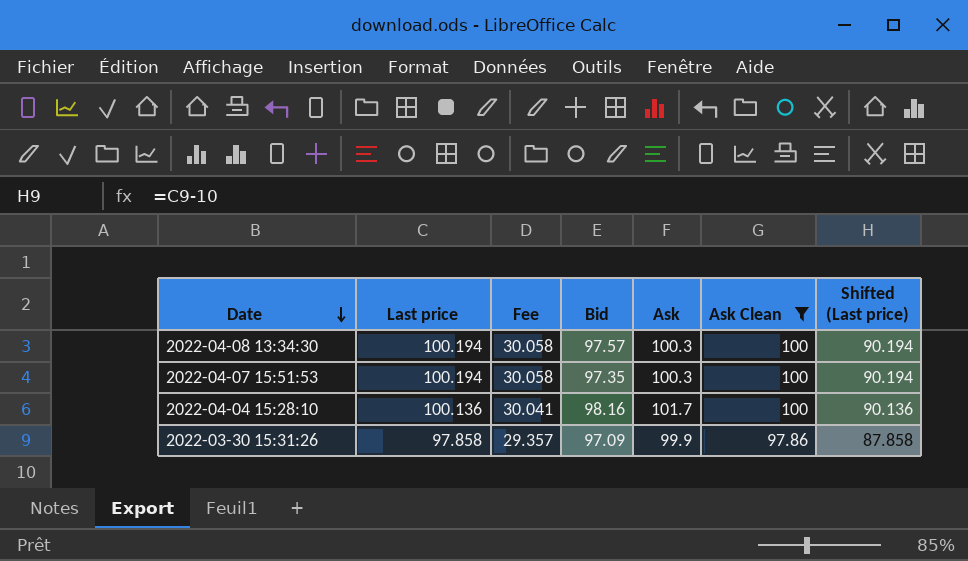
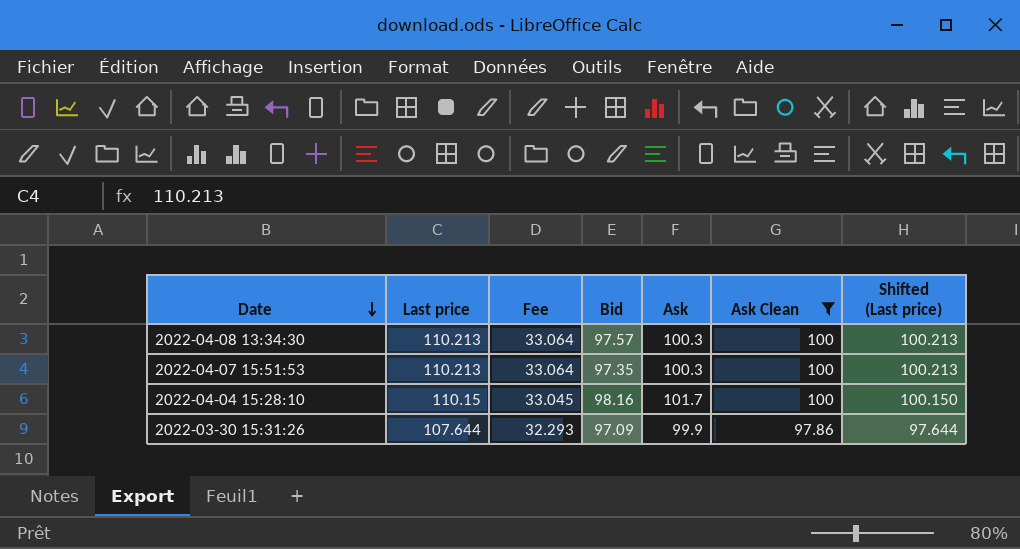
2022-04-08 13:34:30 | Last price: 100.194 -> 110.213
2022-04-08 13:34:30 | Fee: 30.058 -> 33.064
2022-04-08 13:34:30 | Shifted (Last price): 90.194 -> 100.213
2022-04-07 15:51:53 | Last price: 100.194 -> 110.213
2022-04-07 15:51:53 | Fee: 30.058 -> 33.064
2022-04-07 15:51:53 | Shifted (Last price): 90.194 -> 100.213
2022-04-04 15:28:10 | Last price: 100.136 -> 110.15
2022-04-04 15:28:10 | Fee: 30.041 -> 33.045
2022-04-04 15:28:10 | Shifted (Last price): 90.136 -> 100.150
2022-03-30 15:31:26 | Last price: 97.858 -> 107.644
2022-03-30 15:31:26 | Fee: 29.357 -> 32.293
2022-03-30 15:31:26 | Shifted (Last price): 87.858 -> 97.644

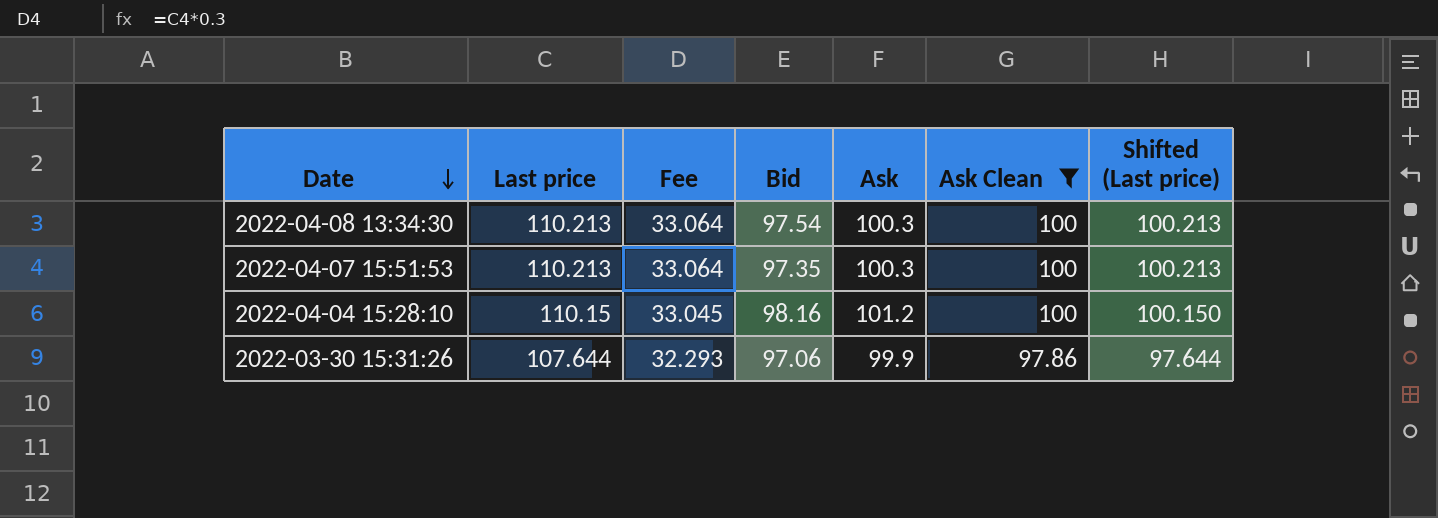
2022-04-08 13:34:30 | Bid: 97.57 -> 97.54
2022-04-04 15:28:10 | Ask: 101.7 -> 101.2
2022-03-30 15:31:26 | Bid: 97.09 -> 97.06

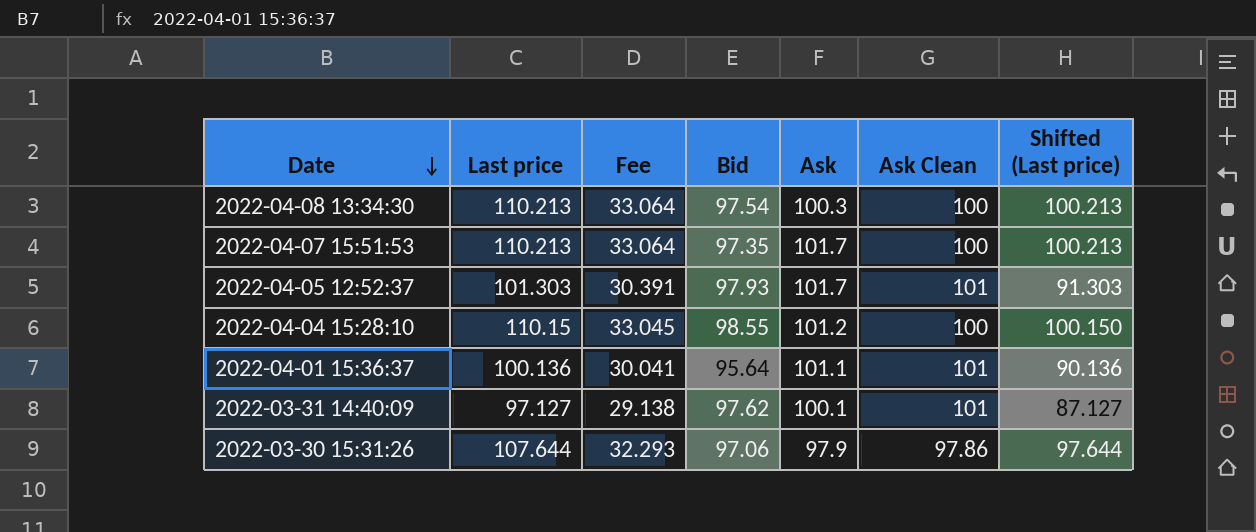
filter: Ask Clean != 101 -> none
2022-04-07 15:51:53 | Ask: 100.3 -> 101.7
2022-04-04 15:28:10 | Bid: 98.16 -> 98.55
2022-03-30 15:31:26 | Ask: 99.9 -> 97.9

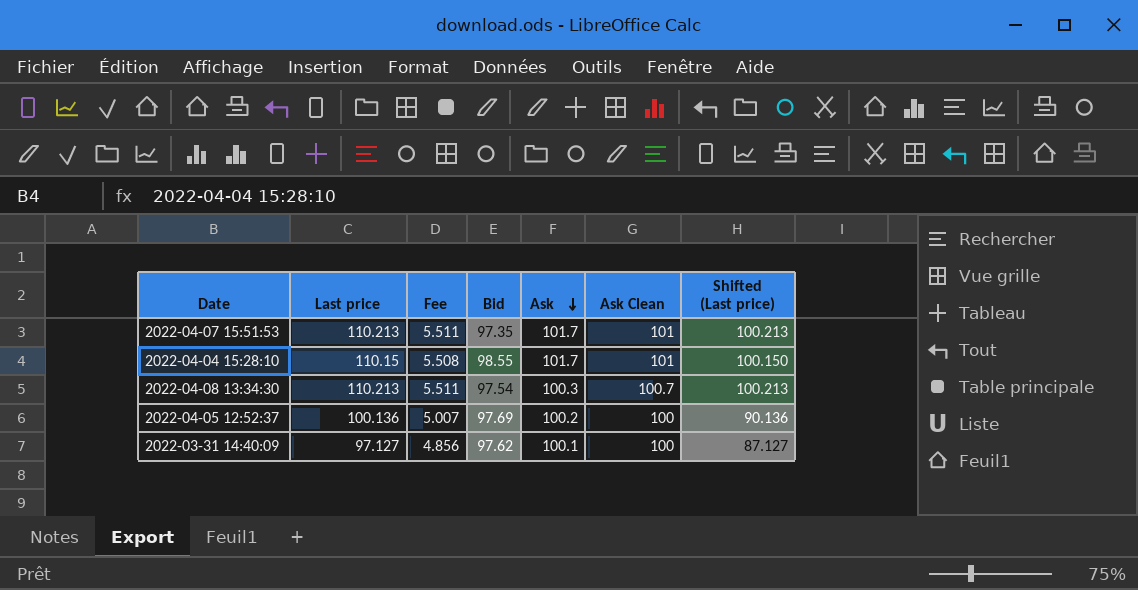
row order: Date descending -> Ask descending
column Fee | formula: [Last price] * 0.3 -> [Last price] * 0.05
row 2022-04-01 15:36:37: 100.136 | 30.041 | 95.64 | 101.1 | 101 | 90.136 -> none
row 2022-03-30 15:31:26: 107.644 | 32.293 | 97.06 | 97.9 | 97.86 | 97.644 -> none
2022-04-07 15:51:53 | Ask Clean: 100 -> 101
2022-04-04 15:28:10 | Ask: 101.2 -> 101.7
2022-04-04 15:28:10 | Ask Clean: 100 -> 101
2022-04-08 13:34:30 | Ask Clean: 100 -> 100.7
2022-04-05 12:52:37 | Last price: 101.303 -> 100.136
2022-04-05 12:52:37 | Bid: 97.93 -> 97.69
2022-04-05 12:52:37 | Ask: 101.7 -> 100.2
2022-04-05 12:52:37 | Ask Clean: 101 -> 100
2022-04-05 12:52:37 | Shifted (Last price): 91.303 -> 90.136
2022-03-31 14:40:09 | Ask Clean: 101 -> 100

